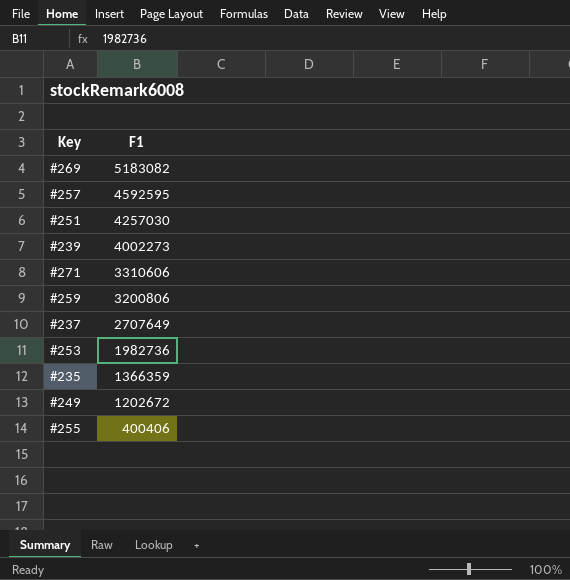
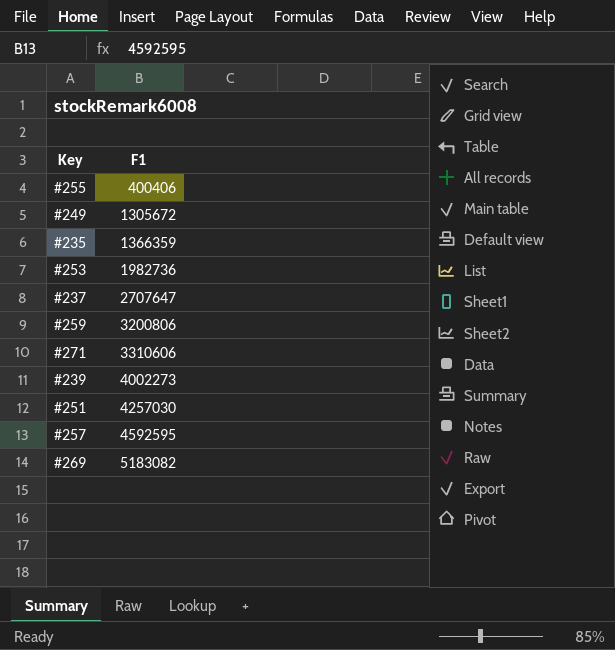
row order: F1 descending -> F1 ascending
#249 | F1: 1202672 -> 1305672
#237 | F1: 2707649 -> 2707647

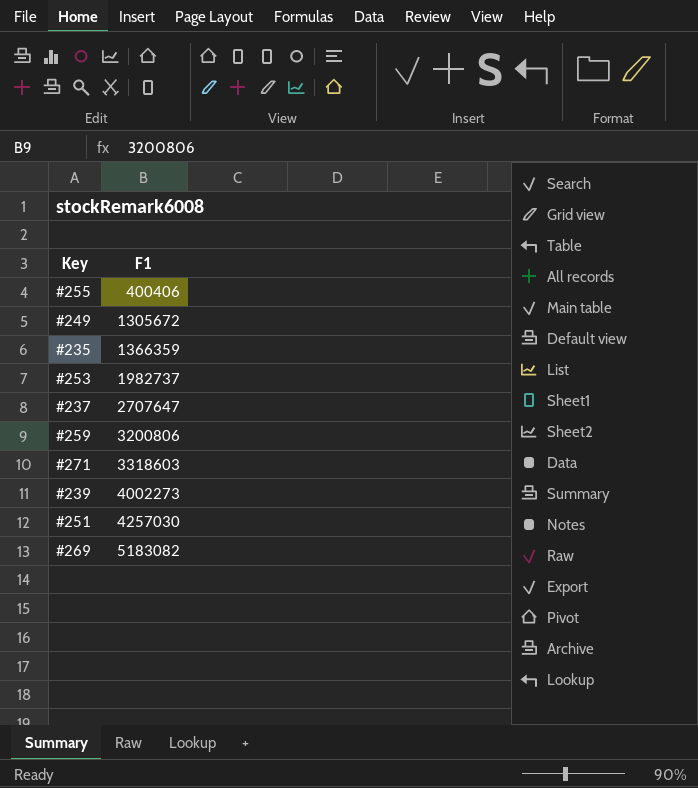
row #257: 4592595 -> none
#253 | F1: 1982736 -> 1982737
#271 | F1: 3310606 -> 3318603

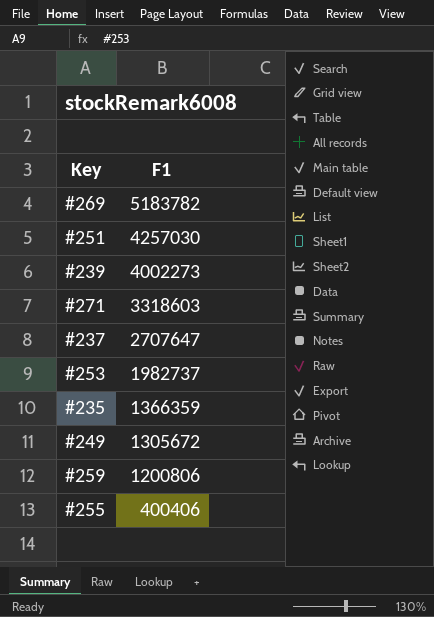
row order: F1 ascending -> F1 descending
#269 | F1: 5183082 -> 5183782
#259 | F1: 3200806 -> 1200806

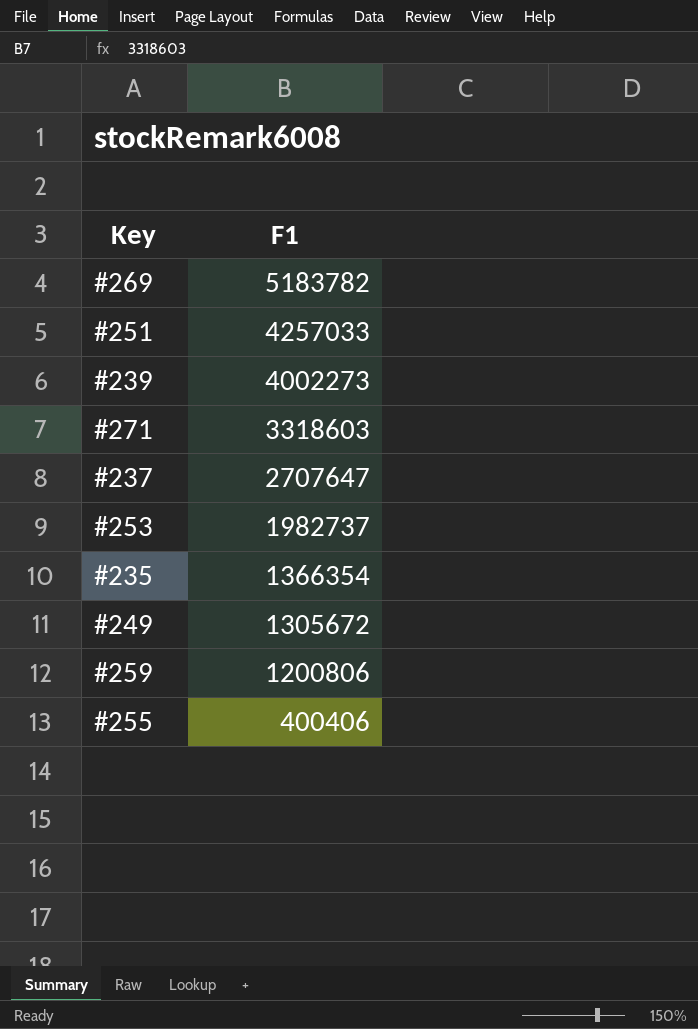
#251 | F1: 4257030 -> 4257033
#235 | F1: 1366359 -> 1366354

